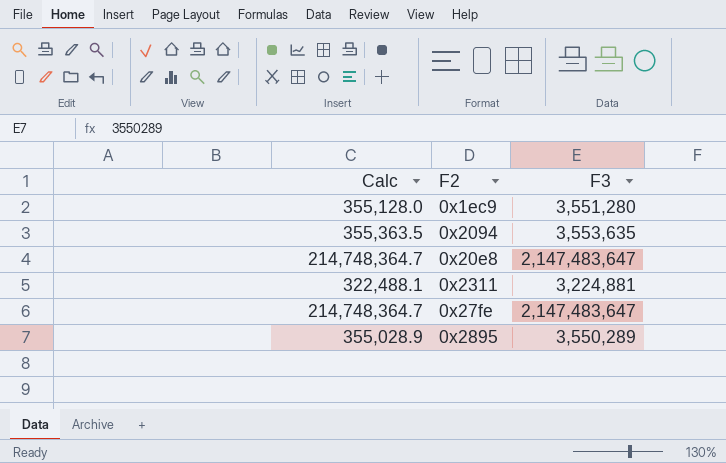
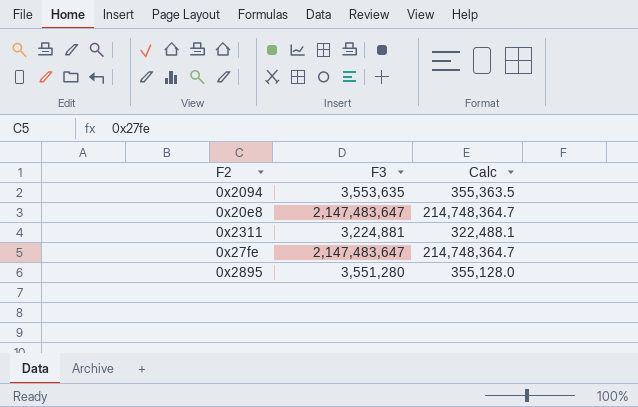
column Calc | position: 1 -> 3
row 0x1ec9: 355,128.0 | 3,551,280 -> none
0x2895 | F3: 3,550,289 -> 3,551,280
0x2895 | Calc: 355,028.9 -> 355,128.0

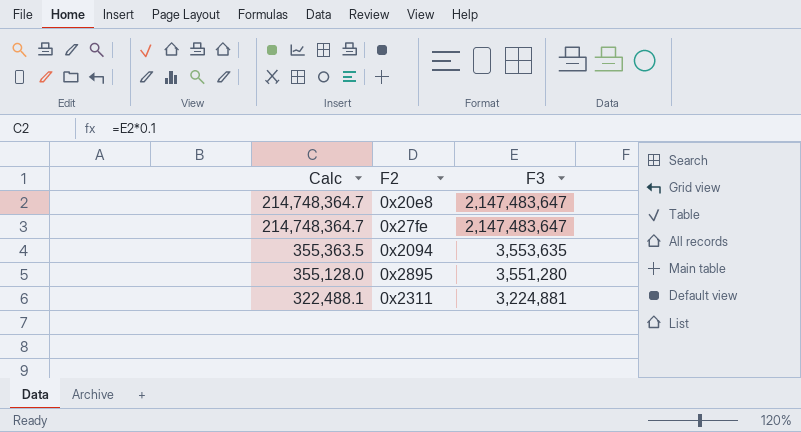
row order: none -> Calc descending
column Calc | position: 3 -> 1

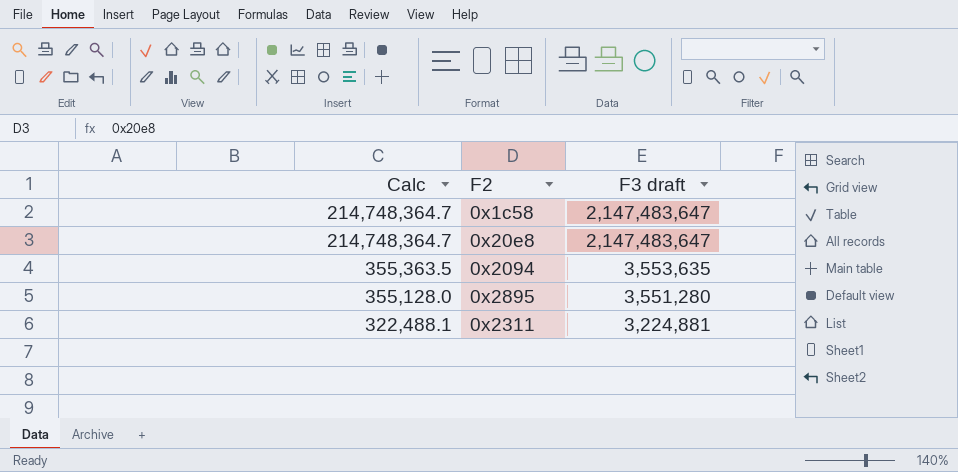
column name: F3 -> F3 draft
row 0x27fe: 214,748,364.7 | 2,147,483,647 -> none
row 0x1c58: none -> 214,748,364.7 | 2,147,483,647

